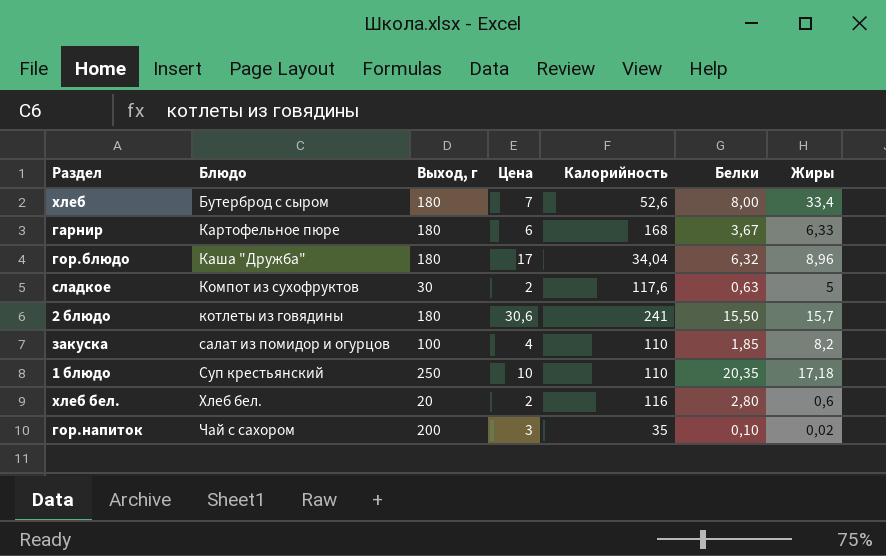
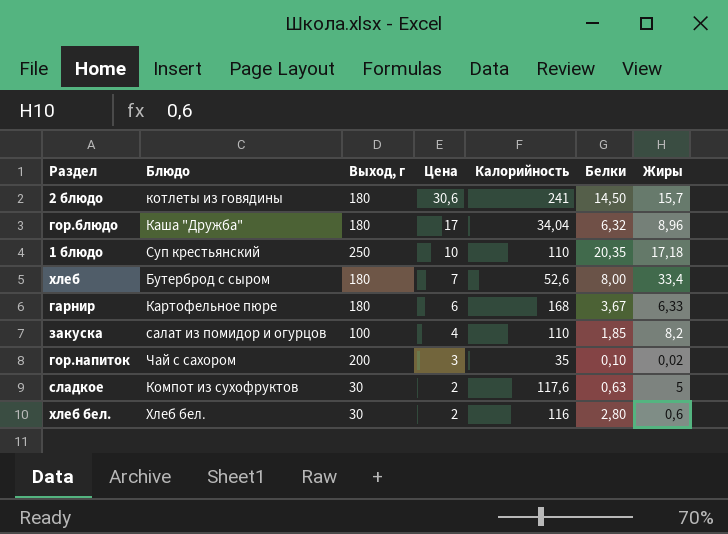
row order: Блюдо ascending -> Цена descending
2 блюдо | Белки: 15,50 -> 14,50
хлеб бел. | Выход, г: 20 -> 30

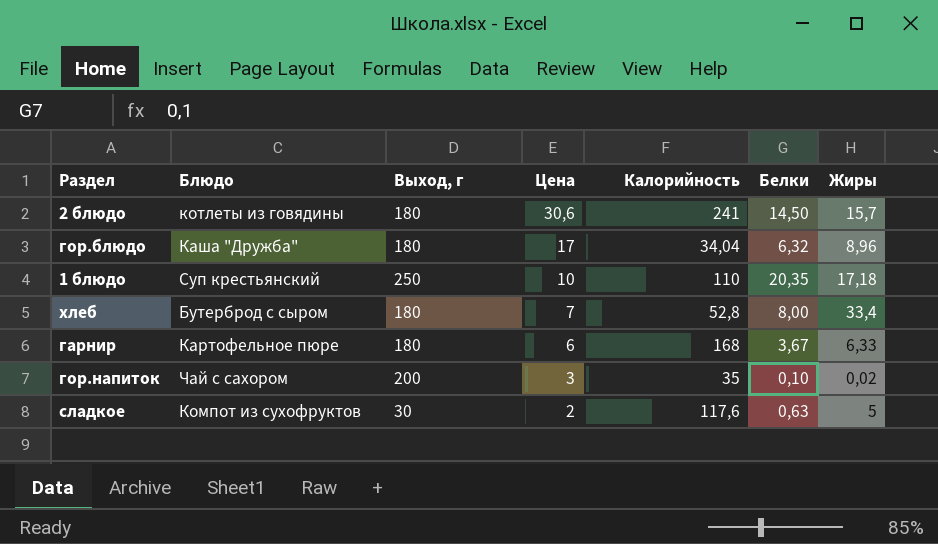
row закуска: салат из помидор и огурцов | 100 | 4 | 110 | 1,85 | 8,2 -> none
row хлеб бел.: Хлеб бел. | 30 | 2 | 116 | 2,80 | 0,6 -> none
хлеб | Калорийность: 52,6 -> 52,8

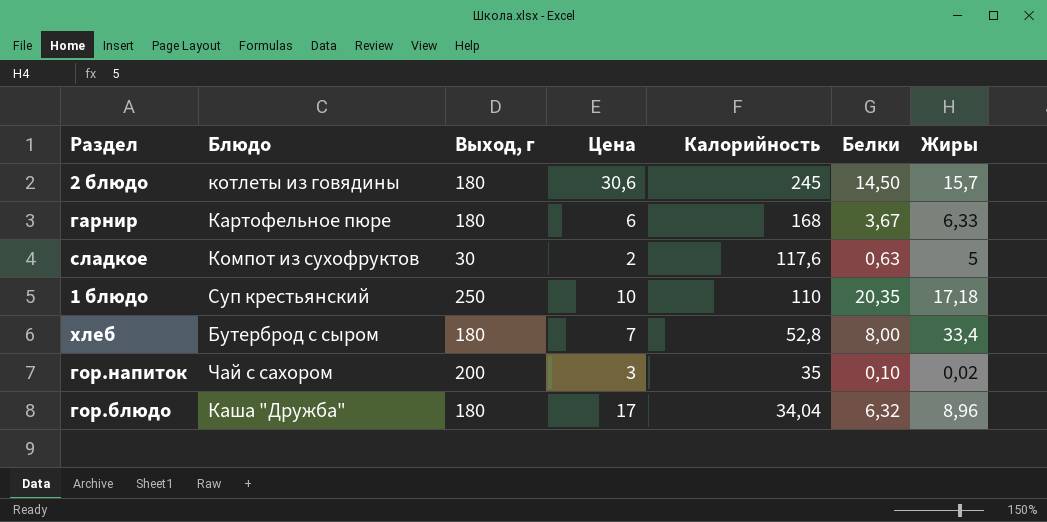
row order: Цена descending -> Калорийность descending
2 блюдо | Калорийность: 241 -> 245

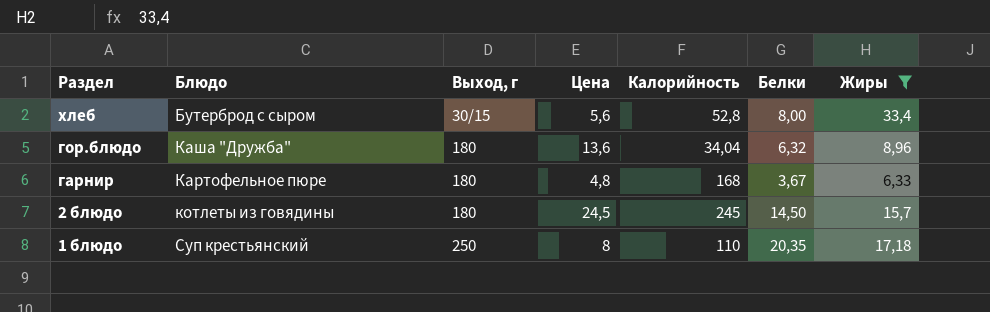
filter: none -> Жиры >= 6,33
row order: Калорийность descending -> Раздел descending
хлеб | Выход, г: 180 -> 30/15
хлеб | Цена: 7 -> 5,6
гор.блюдо | Цена: 17 -> 13,6
гарнир | Цена: 6 -> 4,8
2 блюдо | Цена: 30,6 -> 24,5
1 блюдо | Цена: 10 -> 8

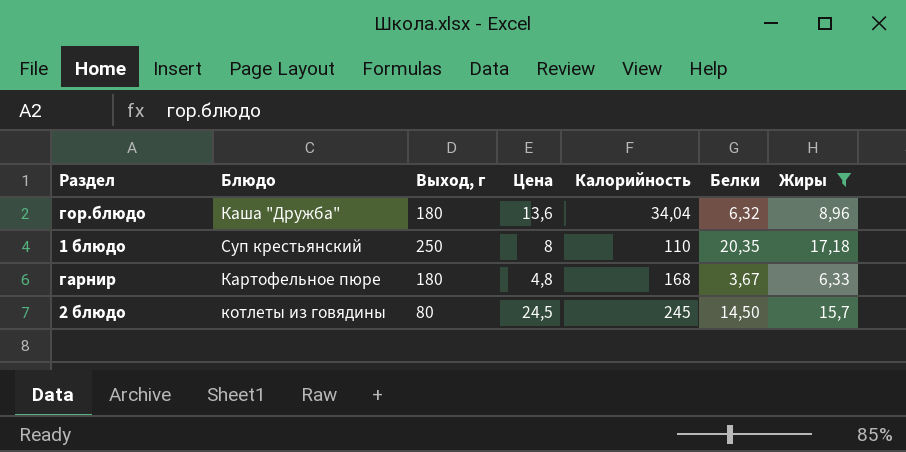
row order: Раздел descending -> Калорийность ascending
row хлеб: Бутерброд с сыром | 30/15 | 5,6 | 52,8 | 8,00 | 33,4 -> none
2 блюдо | Выход, г: 180 -> 80

